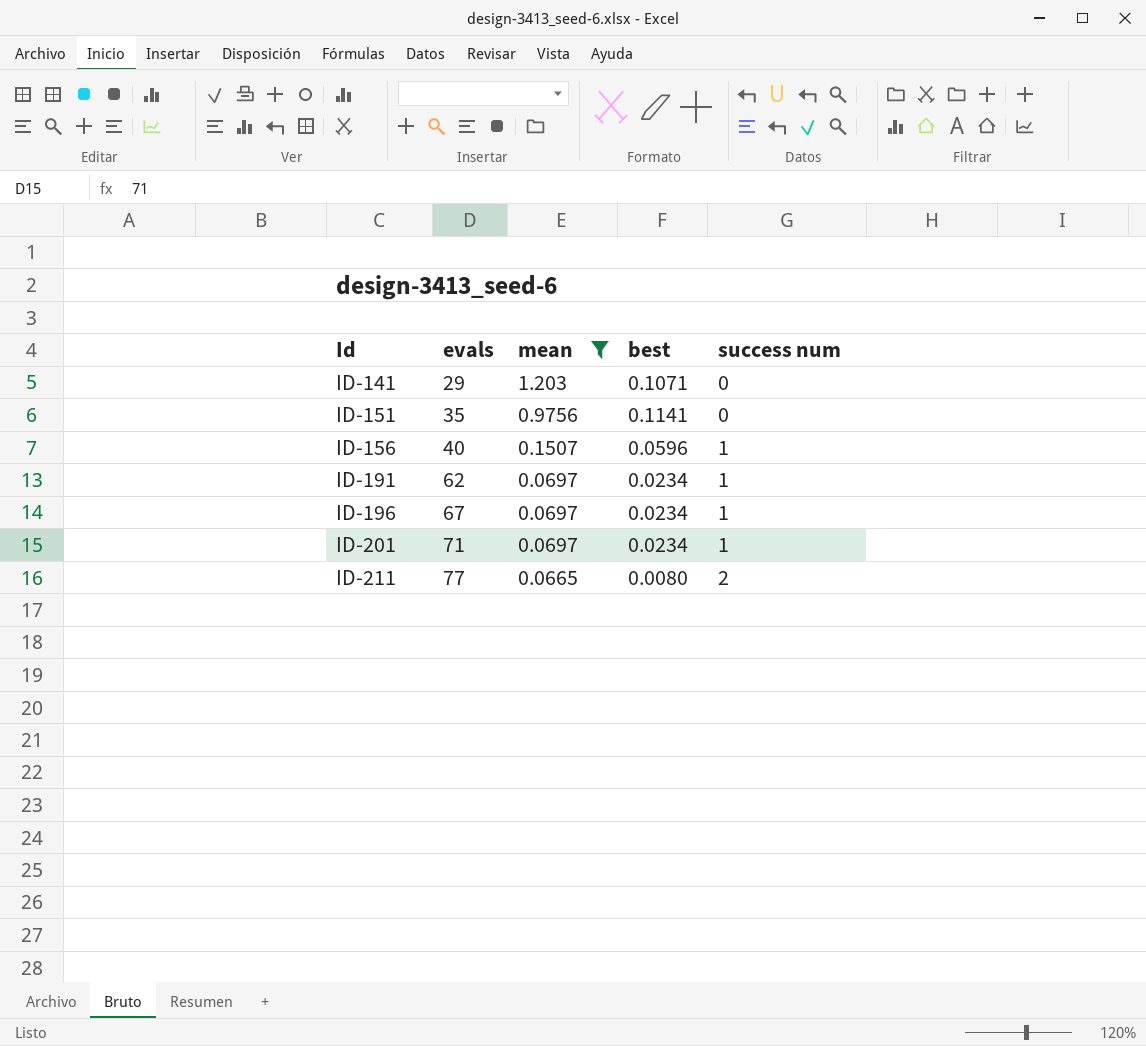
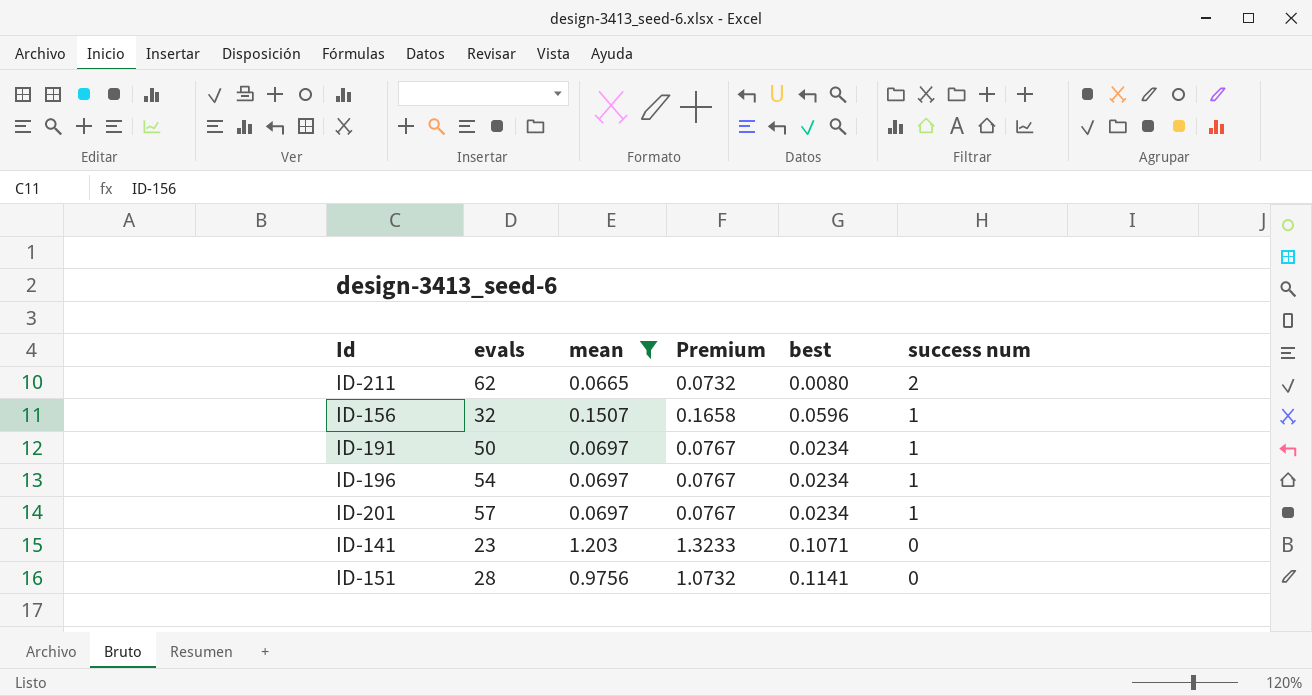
row order: Id ascending -> success num descending
column Premium | formula: none -> [mean] * 1.1
ID-211 | evals: 77 -> 62
ID-156 | evals: 40 -> 32
ID-191 | evals: 62 -> 50
ID-196 | evals: 67 -> 54
ID-201 | evals: 71 -> 57
ID-141 | evals: 29 -> 23
ID-151 | evals: 35 -> 28

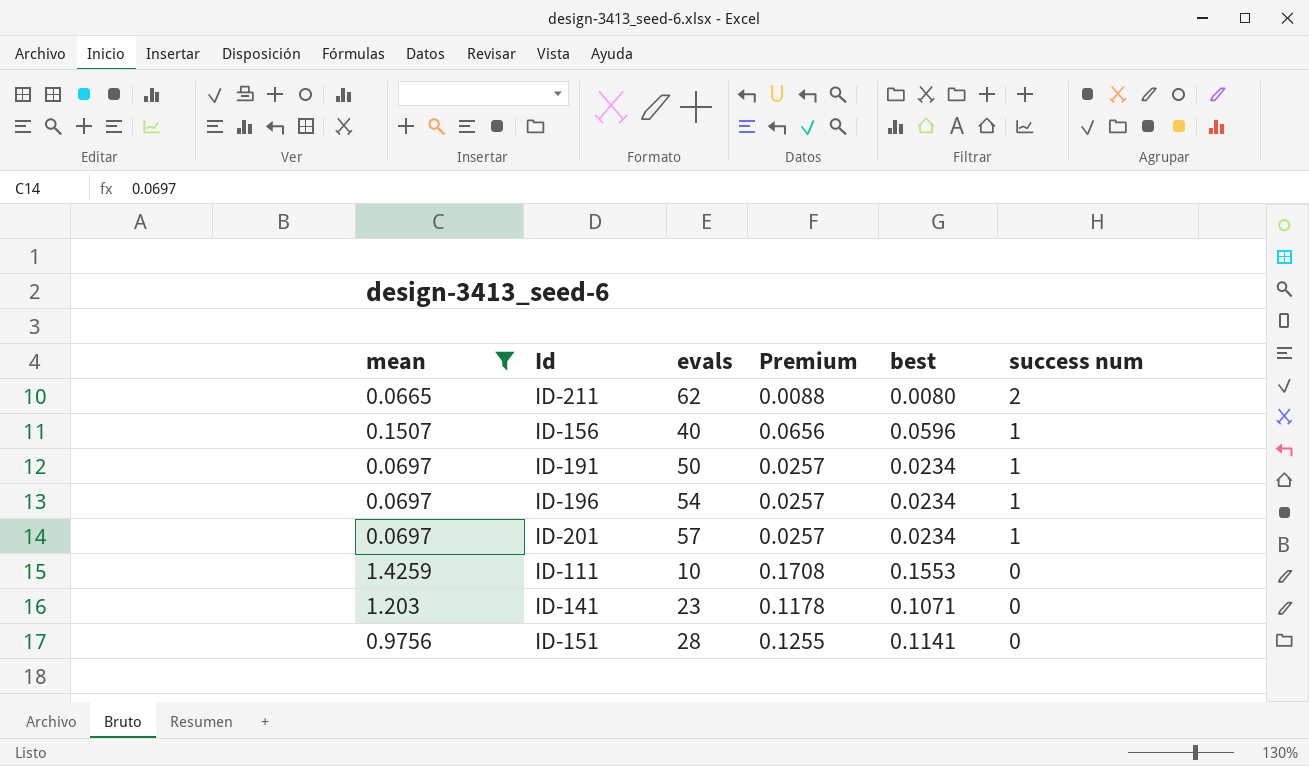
column mean | position: 3 -> 1
column Premium | formula: [mean] * 1.1 -> [best] * 1.1
ID-156 | evals: 32 -> 40
row ID-111: none -> 1.4259 | 10 | 0.1708 | 0.1553 | 0

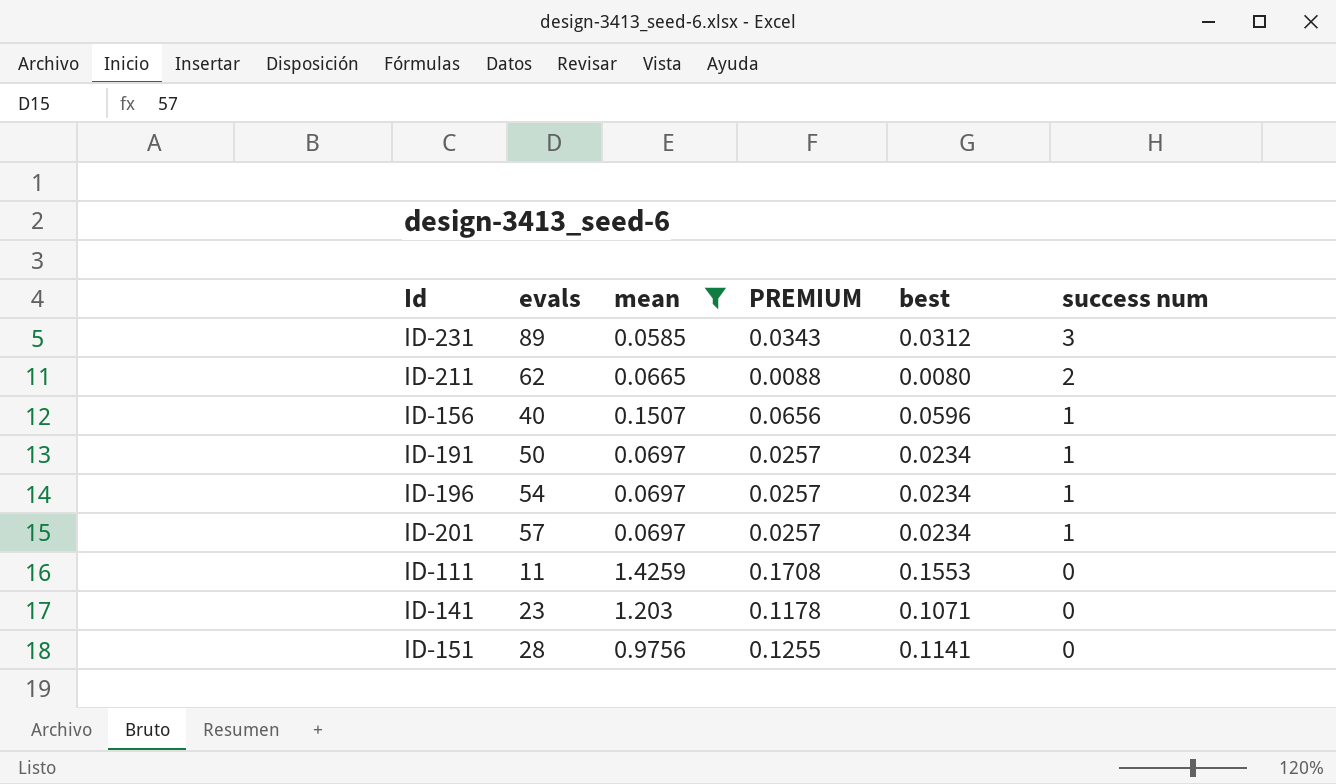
column mean | position: 1 -> 3
column name: Premium -> PREMIUM
row ID-231: none -> 89 | 0.0585 | 0.0343 | 0.0312 | 3
ID-111 | evals: 10 -> 11

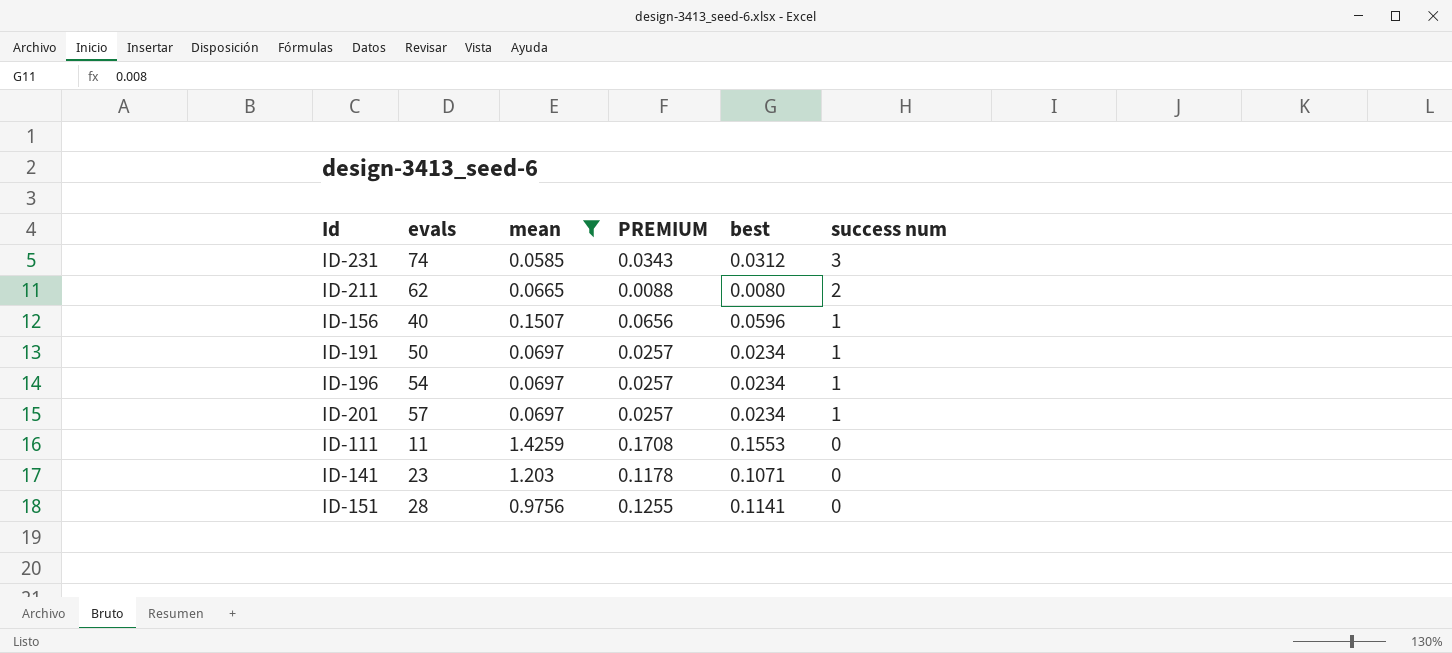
ID-231 | evals: 89 -> 74

